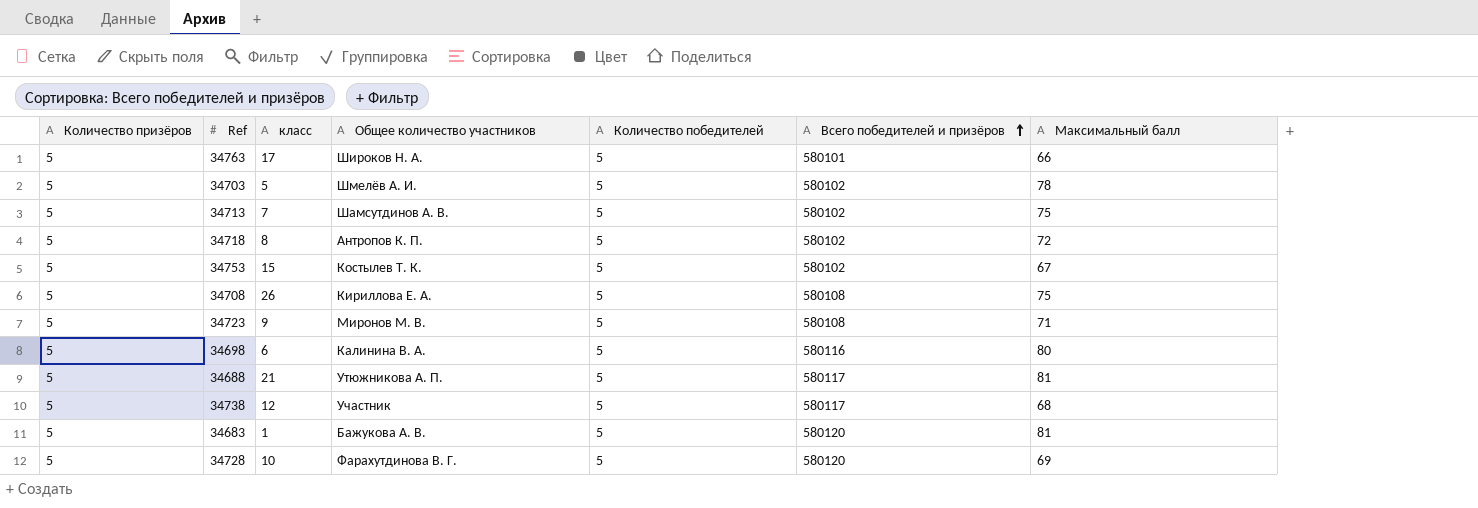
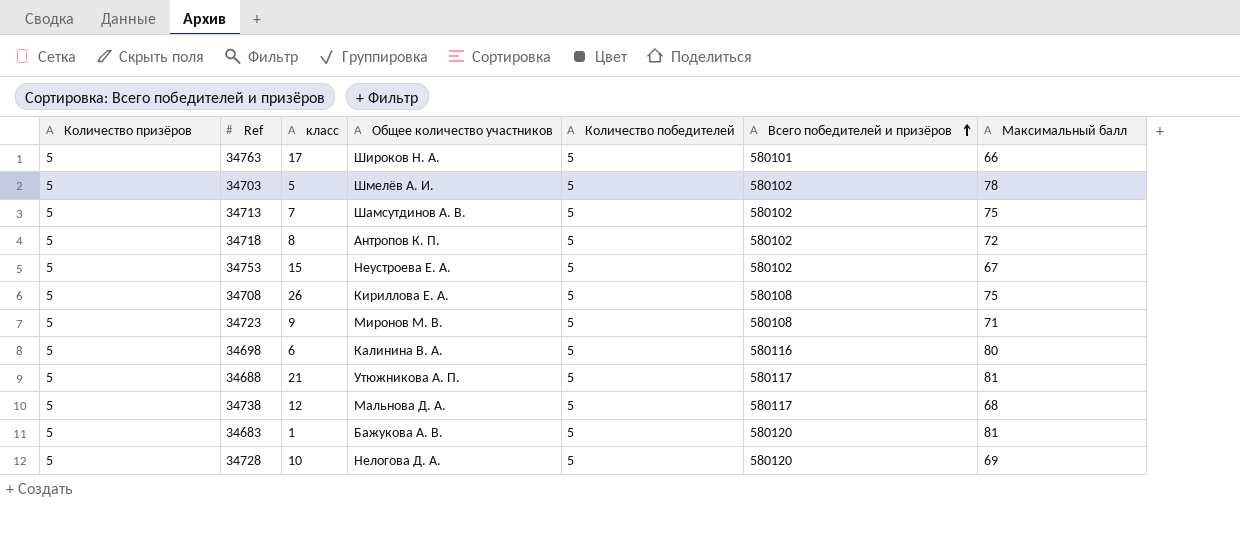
34753 | Общее количество участников: Костылев Т. К. -> Неустроева Е. А.
34738 | Общее количество участников: Участник -> Мальнова Д. А.
34728 | Общее количество участников: Фарахутдинова В. Г. -> Нелогова Д. А.

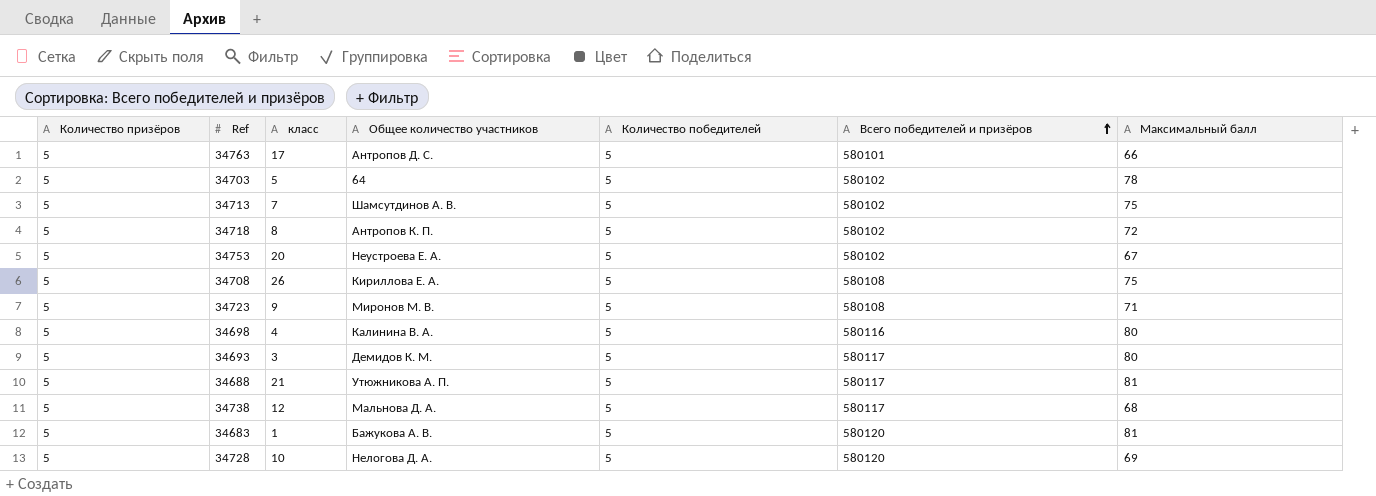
34763 | Общее количество участников: Широков Н. А. -> Антропов Д. С.
34703 | Общее количество участников: Шмелёв А. И. -> 64
34753 | класс: 15 -> 20
34698 | класс: 6 -> 4
row 34693: none -> 5 | 3 | Демидов К. М. | 5 | 580117 | 80

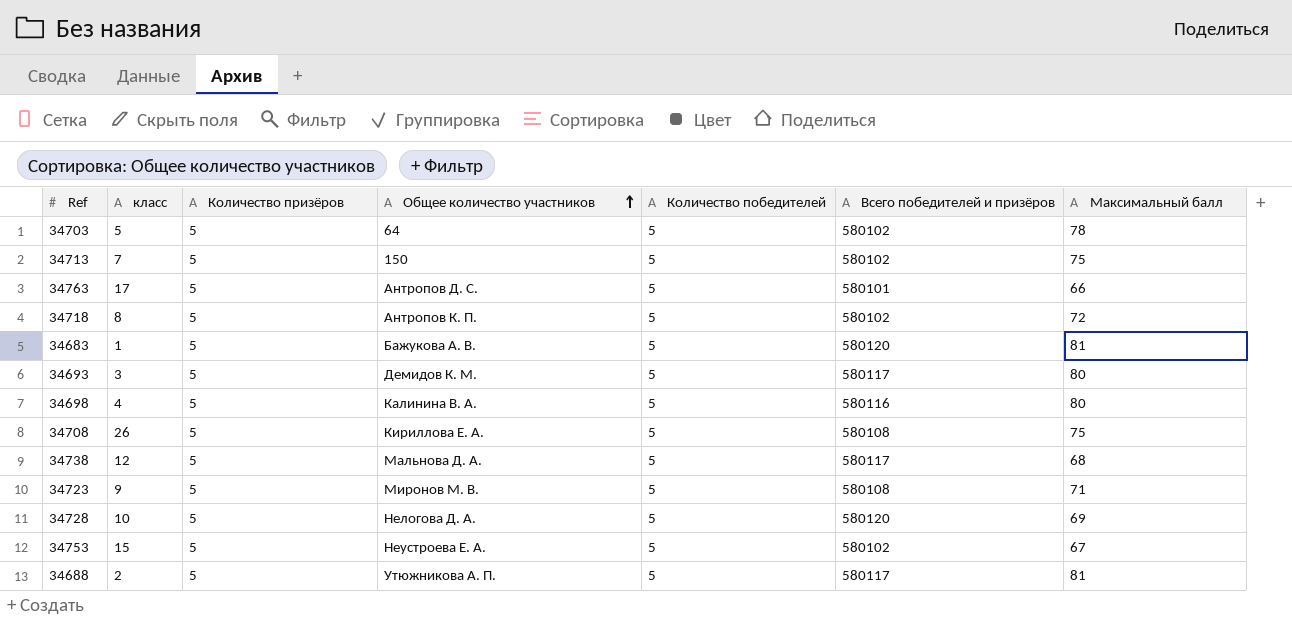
row order: Всего победителей и призёров ascending -> Общее количество участников ascending
column Количество призёров | position: 1 -> 3
34713 | Общее количество участников: Шамсутдинов А. В. -> 150
34753 | класс: 20 -> 15
34688 | класс: 21 -> 2

